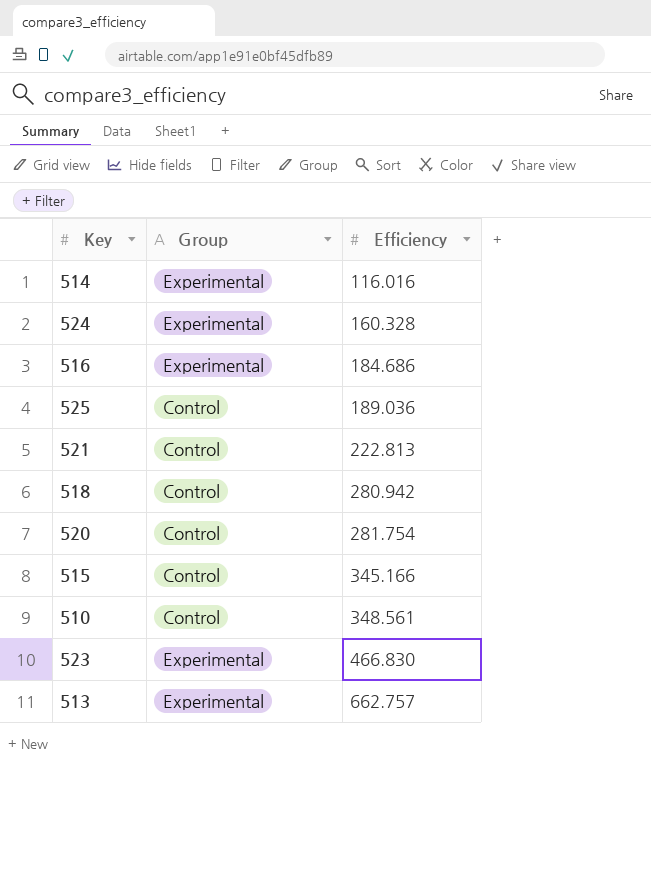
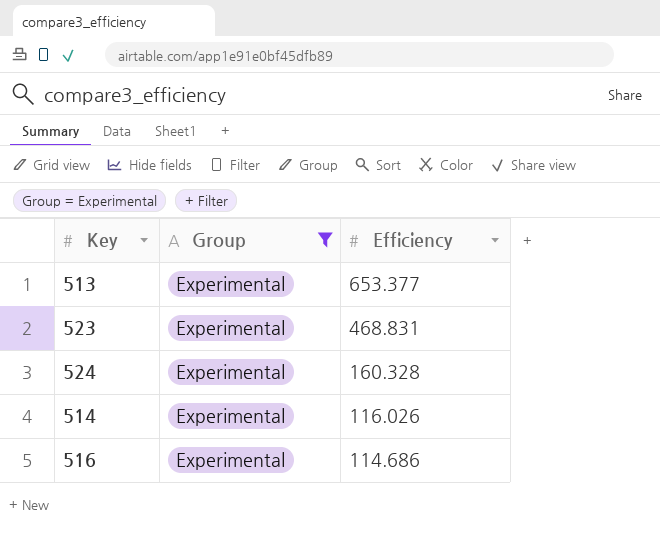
filter: none -> Group = Experimental
row order: Efficiency ascending -> Efficiency descending
513 | Efficiency: 662.757 -> 653.377
523 | Efficiency: 466.830 -> 468.831
514 | Efficiency: 116.016 -> 116.026
516 | Efficiency: 184.686 -> 114.686

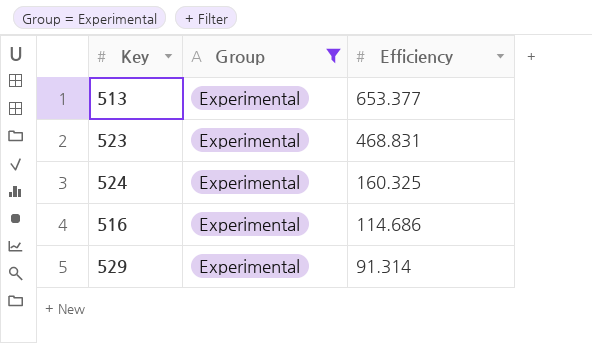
row 514: Experimental | 116.026 -> none
524 | Efficiency: 160.328 -> 160.325
row 529: none -> Experimental | 91.314

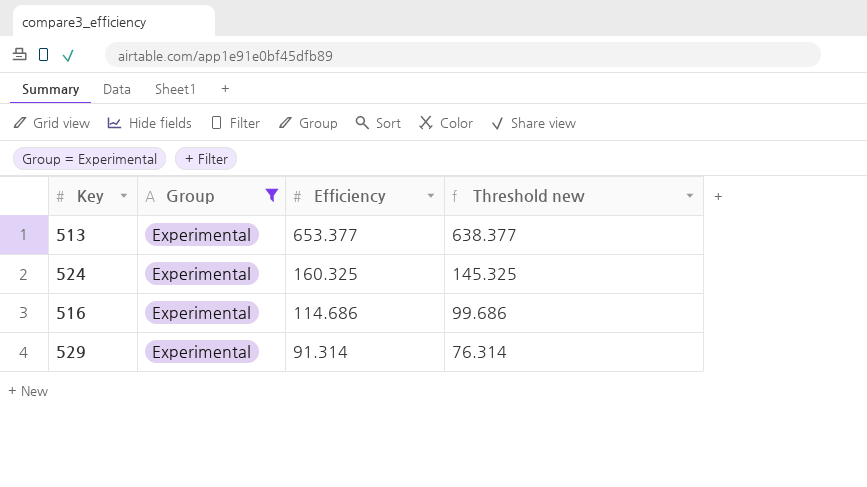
column Threshold new | formula: none -> [Efficiency] - 15
row 523: Experimental | 468.831 -> none

